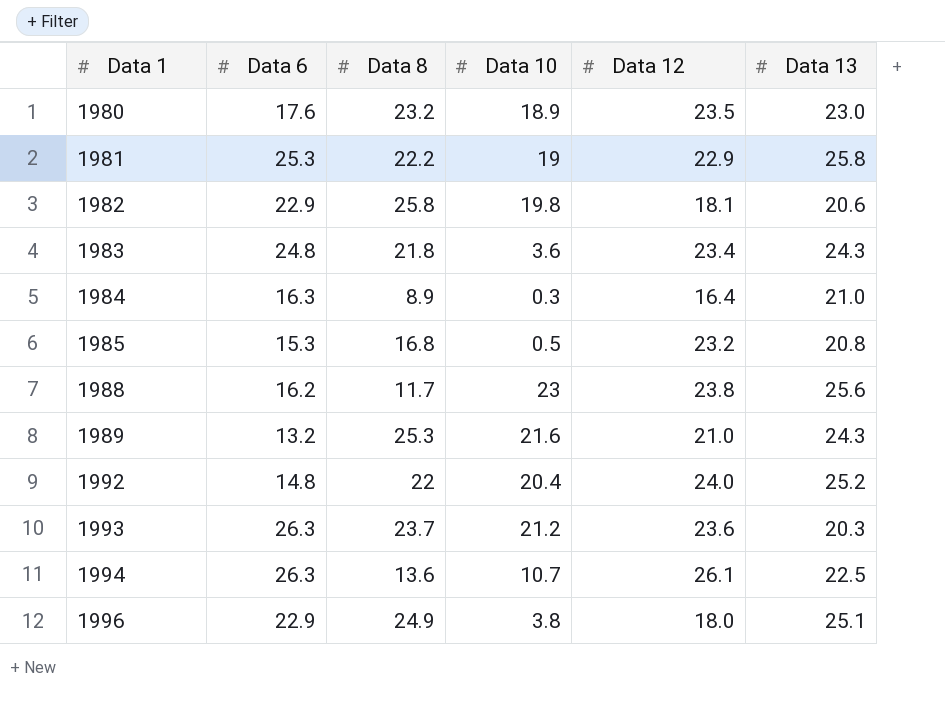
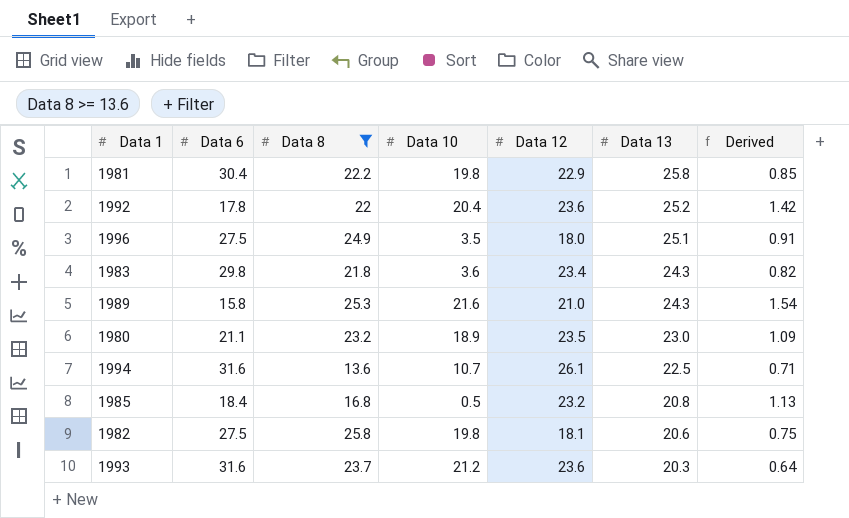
filter: none -> Data 8 >= 13.6
row order: Data 1 ascending -> Data 13 descending
column Derived | formula: none -> [Data 13] / [Data 6]
1981 | Data 6: 25.3 -> 30.4
1981 | Data 10: 19 -> 19.8
1992 | Data 6: 14.8 -> 17.8
1992 | Data 12: 24.0 -> 23.6
1996 | Data 6: 22.9 -> 27.5
1996 | Data 10: 3.8 -> 3.5
1983 | Data 6: 24.8 -> 29.8
1989 | Data 6: 13.2 -> 15.8
1980 | Data 6: 17.6 -> 21.1
1994 | Data 6: 26.3 -> 31.6
1985 | Data 6: 15.3 -> 18.4
1982 | Data 6: 22.9 -> 27.5
1993 | Data 6: 26.3 -> 31.6

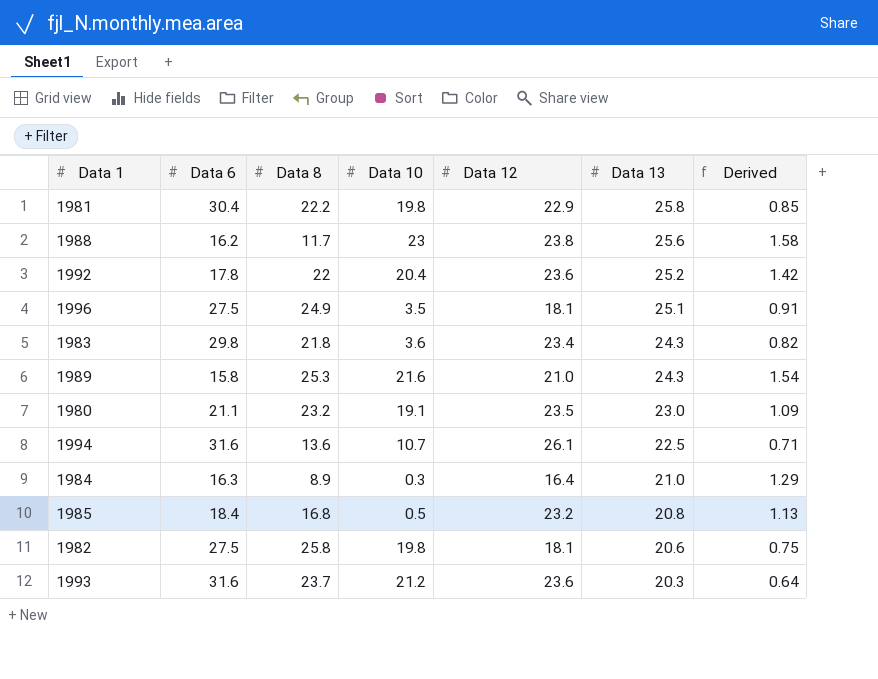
filter: Data 8 >= 13.6 -> none
1996 | Data 12: 18.0 -> 18.1
1980 | Data 10: 18.9 -> 19.1

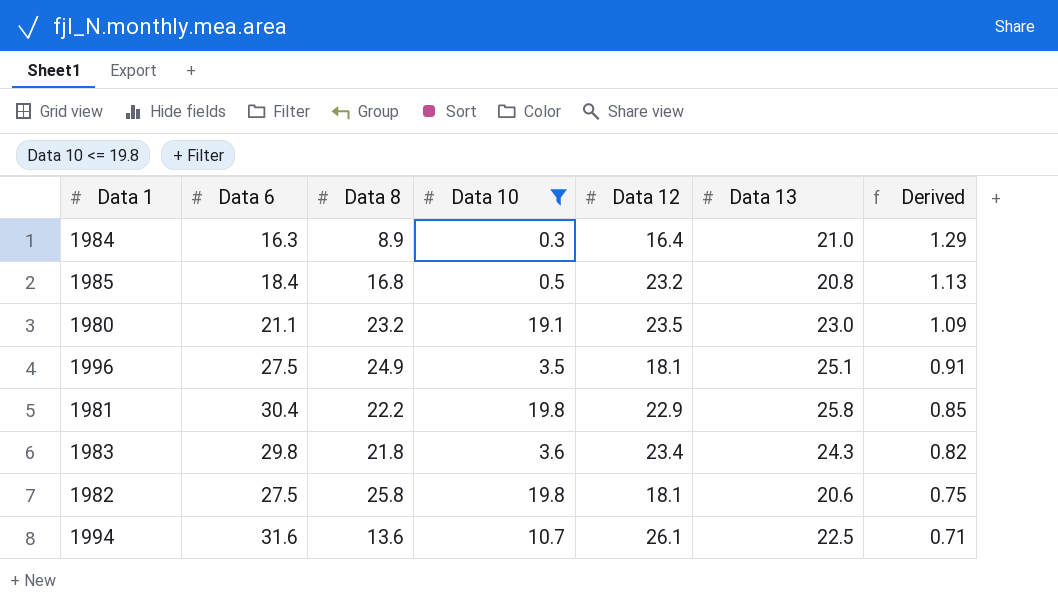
filter: none -> Data 10 <= 19.8
row order: Data 13 descending -> Derived descending

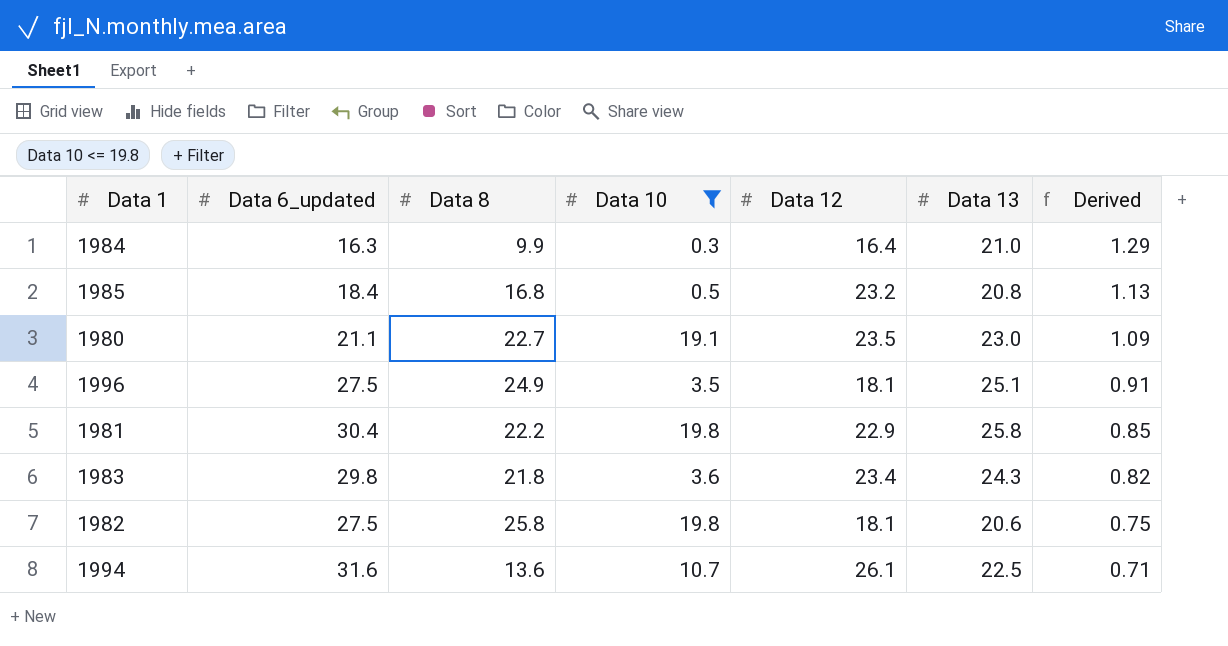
column name: Data 6 -> Data 6_updated
1984 | Data 8: 8.9 -> 9.9
1980 | Data 8: 23.2 -> 22.7

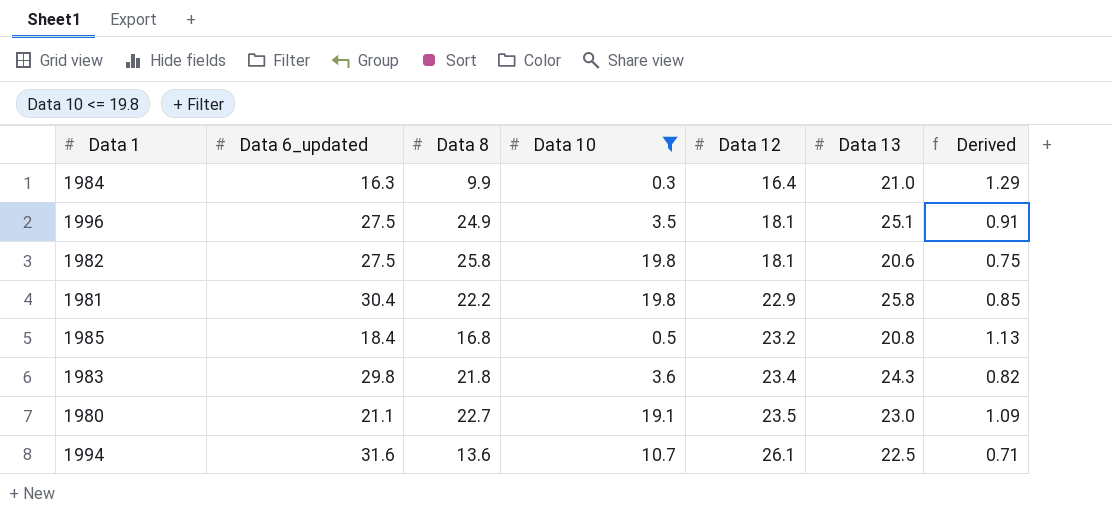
row order: Derived descending -> Data 12 ascending

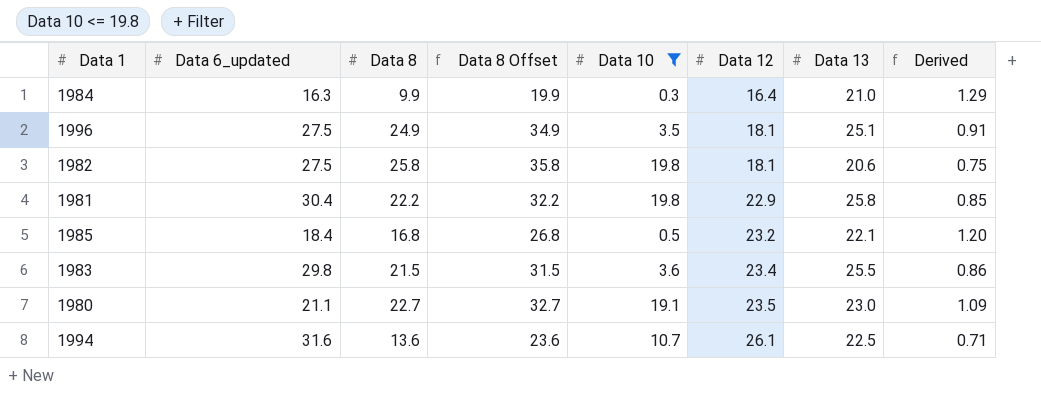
column Data 8 Offset | formula: none -> [Data 8] + 10
1985 | Data 13: 20.8 -> 22.1
1985 | Derived: 1.13 -> 1.20
1983 | Data 8: 21.8 -> 21.5
1983 | Data 13: 24.3 -> 25.5
1983 | Derived: 0.82 -> 0.86

